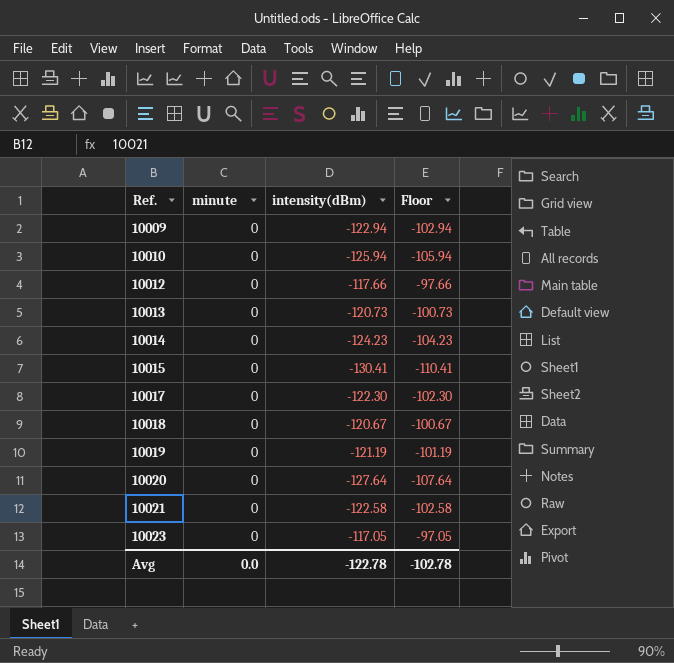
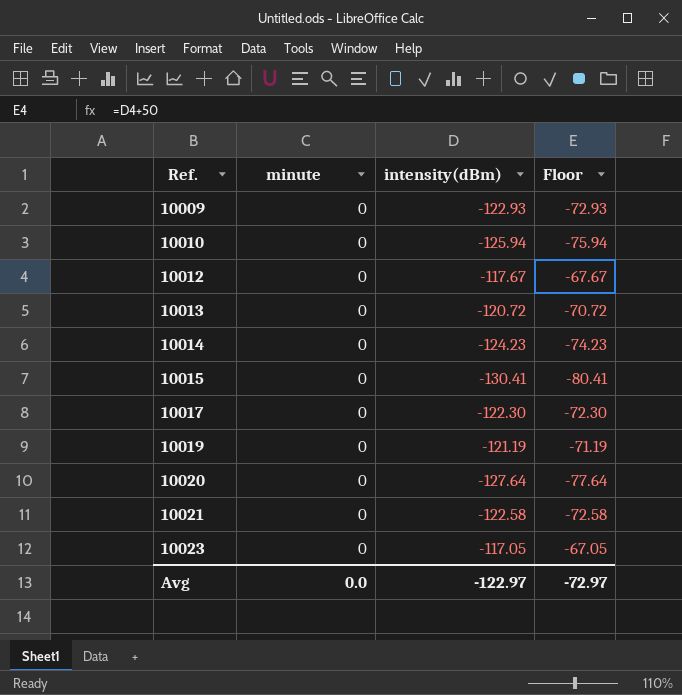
column Floor | formula: [intensity(dBm)] + 20 -> [intensity(dBm)] + 50
row 10018: 0 | -120.67 | -100.67 -> none
10009 | intensity(dBm): -122.94 -> -122.93
10012 | intensity(dBm): -117.66 -> -117.67
10013 | intensity(dBm): -120.73 -> -120.72
Avg | intensity(dBm): -122.78 -> -122.97
Avg | Floor: -102.78 -> -72.97

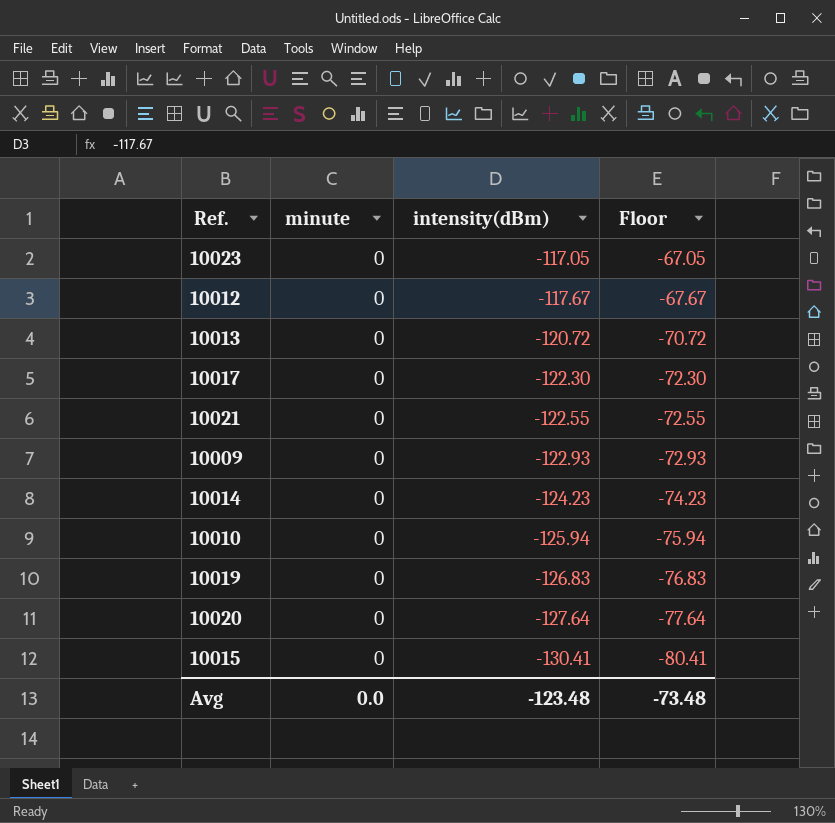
row order: Ref. ascending -> intensity(dBm) descending
10021 | intensity(dBm): -122.58 -> -122.55
10021 | Floor: -72.58 -> -72.55
10019 | intensity(dBm): -121.19 -> -126.83
10019 | Floor: -71.19 -> -76.83
Avg | intensity(dBm): -122.97 -> -123.48
Avg | Floor: -72.97 -> -73.48

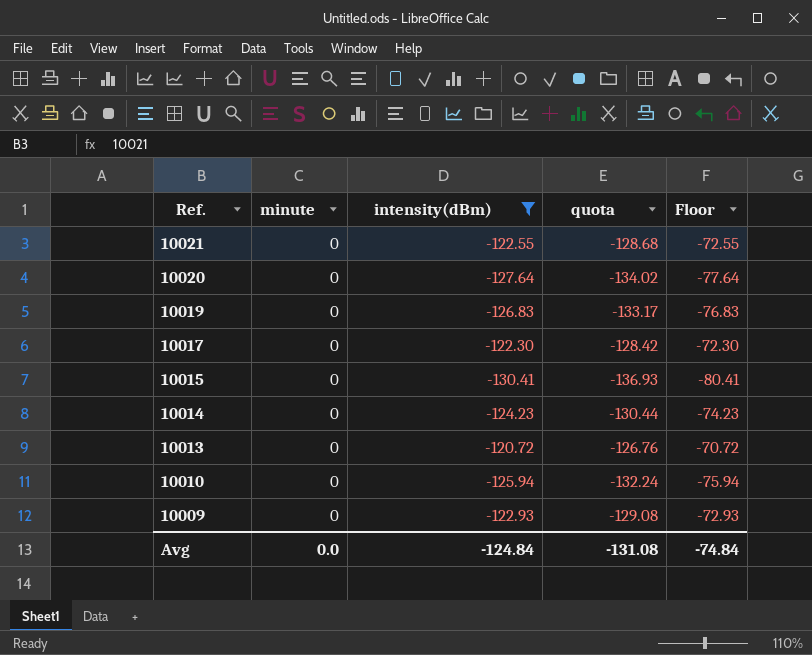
filter: none -> intensity(dBm) <= -120.72
row order: intensity(dBm) descending -> Ref. descending
column quota | formula: none -> [intensity(dBm)] * 1.05
Avg | intensity(dBm): -123.48 -> -124.84
Avg | Floor: -73.48 -> -74.84

